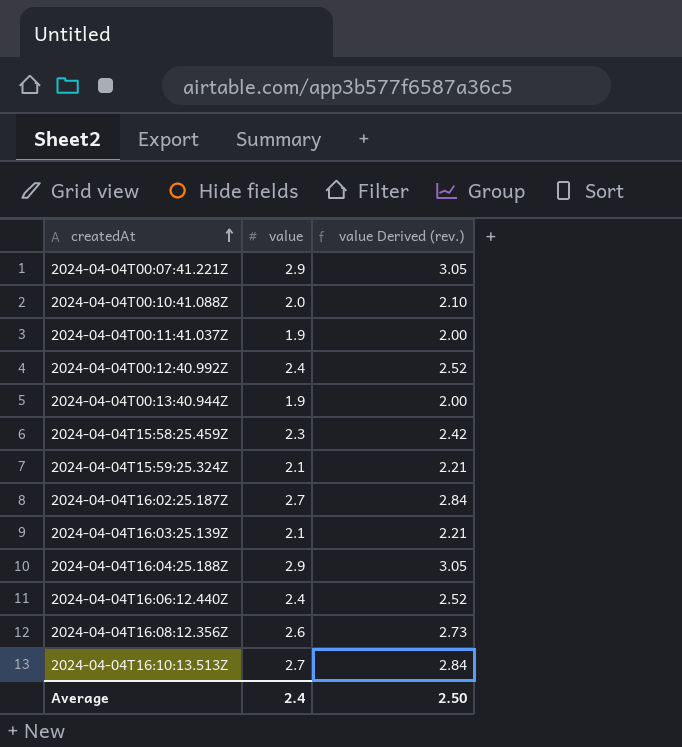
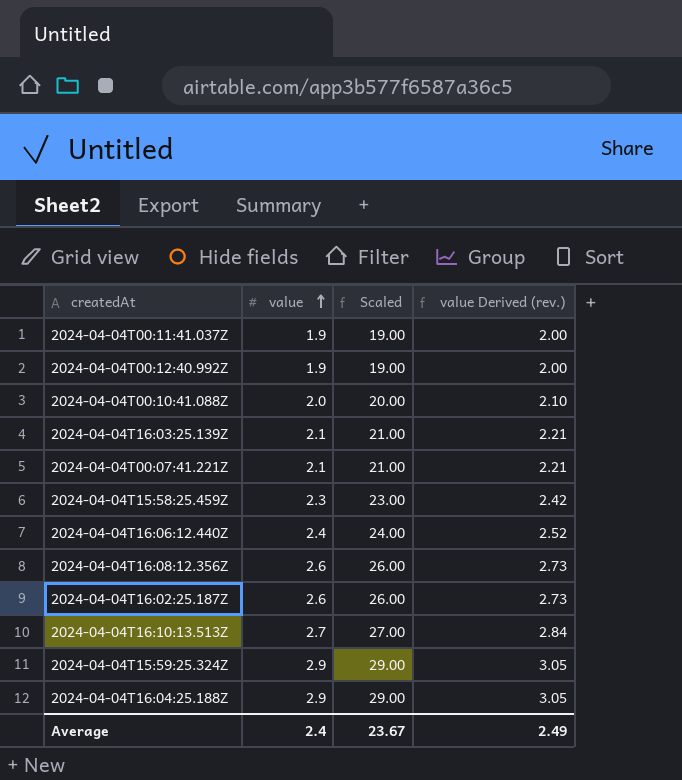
row order: createdAt ascending -> value ascending
column Scaled | formula: none -> [value] * 10
row 2024-04-04T00:13:40.944Z: 1.9 | 2.00 -> none
2024-04-04T00:12:40.992Z | value: 2.4 -> 1.9
2024-04-04T00:12:40.992Z | value Derived (rev.): 2.52 -> 2.00
2024-04-04T00:07:41.221Z | value: 2.9 -> 2.1
2024-04-04T00:07:41.221Z | value Derived (rev.): 3.05 -> 2.21
2024-04-04T16:02:25.187Z | value: 2.7 -> 2.6
2024-04-04T16:02:25.187Z | value Derived (rev.): 2.84 -> 2.73
2024-04-04T15:59:25.324Z | value: 2.1 -> 2.9
2024-04-04T15:59:25.324Z | value Derived (rev.): 2.21 -> 3.05
Average | value Derived (rev.): 2.50 -> 2.49

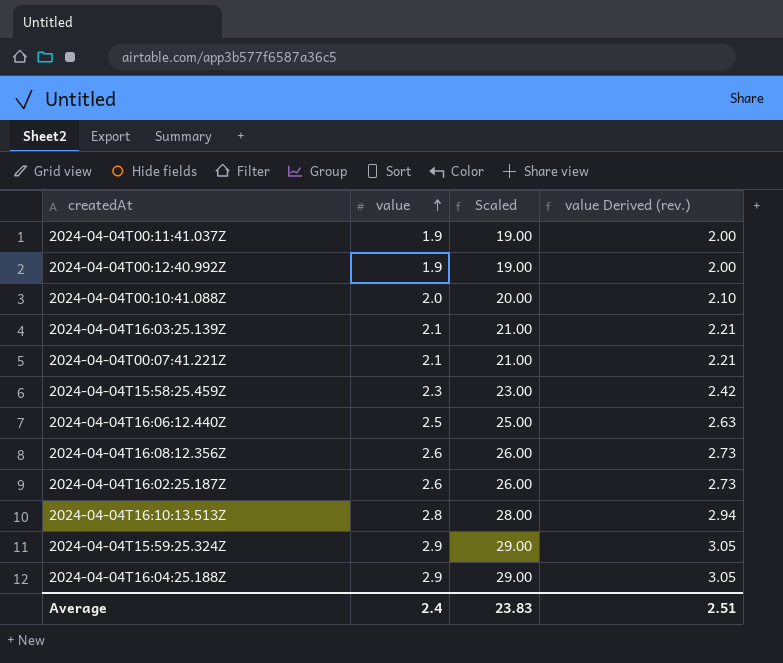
2024-04-04T16:06:12.440Z | value: 2.4 -> 2.5
2024-04-04T16:06:12.440Z | Scaled: 24.00 -> 25.00
2024-04-04T16:06:12.440Z | value Derived (rev.): 2.52 -> 2.63
2024-04-04T16:10:13.513Z | value: 2.7 -> 2.8
2024-04-04T16:10:13.513Z | Scaled: 27.00 -> 28.00
2024-04-04T16:10:13.513Z | value Derived (rev.): 2.84 -> 2.94
Average | Scaled: 23.67 -> 23.83
Average | value Derived (rev.): 2.49 -> 2.51

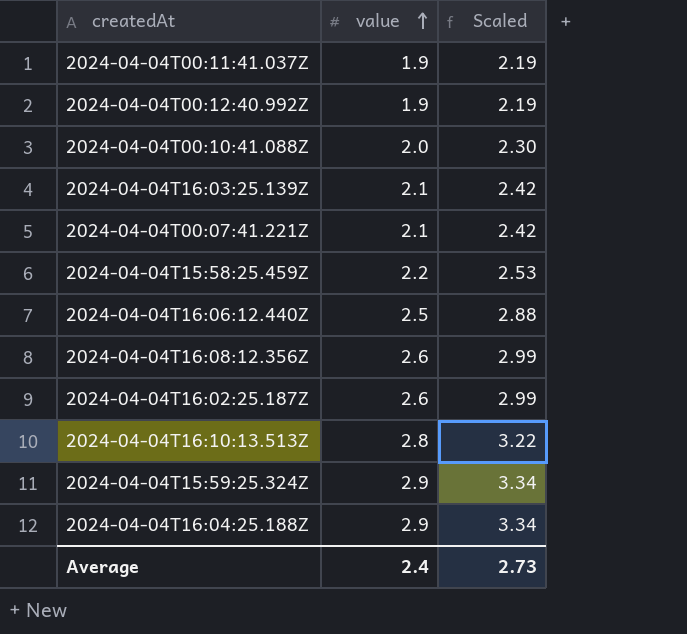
column value Derived (rev.) | formula: [value] * 1.05 -> none
column Scaled | formula: [value] * 10 -> [value] * 1.15
2024-04-04T15:58:25.459Z | value: 2.3 -> 2.2
Average | Scaled: 23.83 -> 2.73

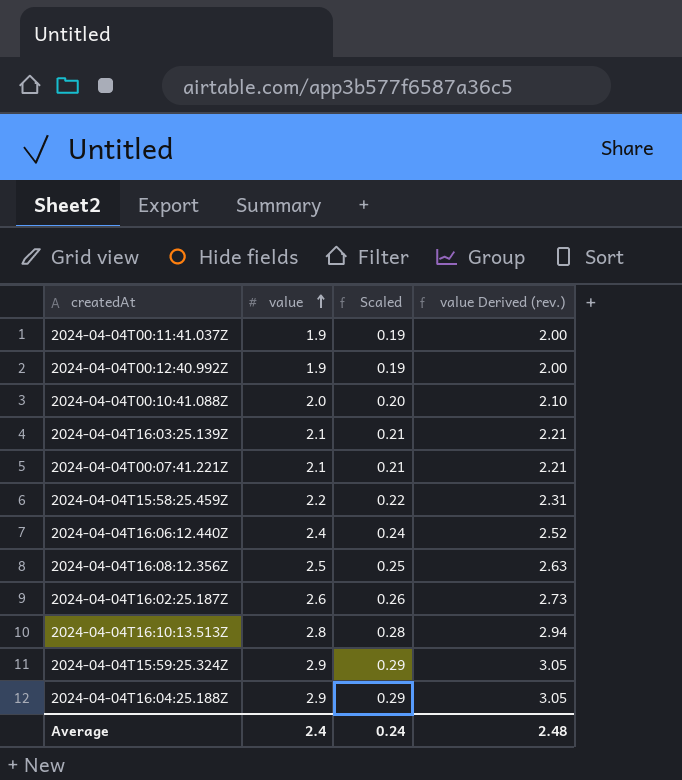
column Scaled | formula: [value] * 1.15 -> [value] * 0.1
column value Derived (rev.) | formula: none -> [value] * 1.05
2024-04-04T16:06:12.440Z | value: 2.5 -> 2.4
2024-04-04T16:08:12.356Z | value: 2.6 -> 2.5
Average | Scaled: 2.73 -> 0.24

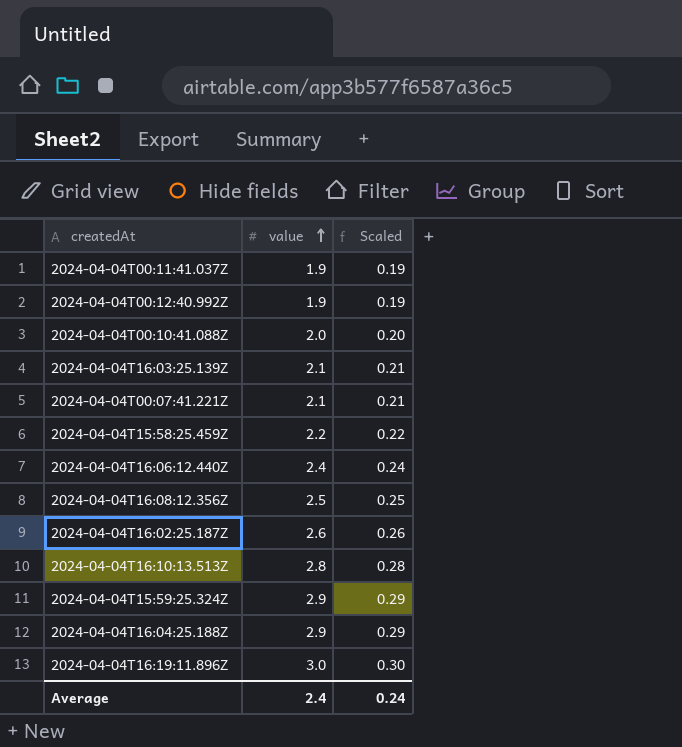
column value Derived (rev.) | formula: [value] * 1.05 -> none
row 2024-04-04T16:19:11.896Z: none -> 3.0 | 0.30

